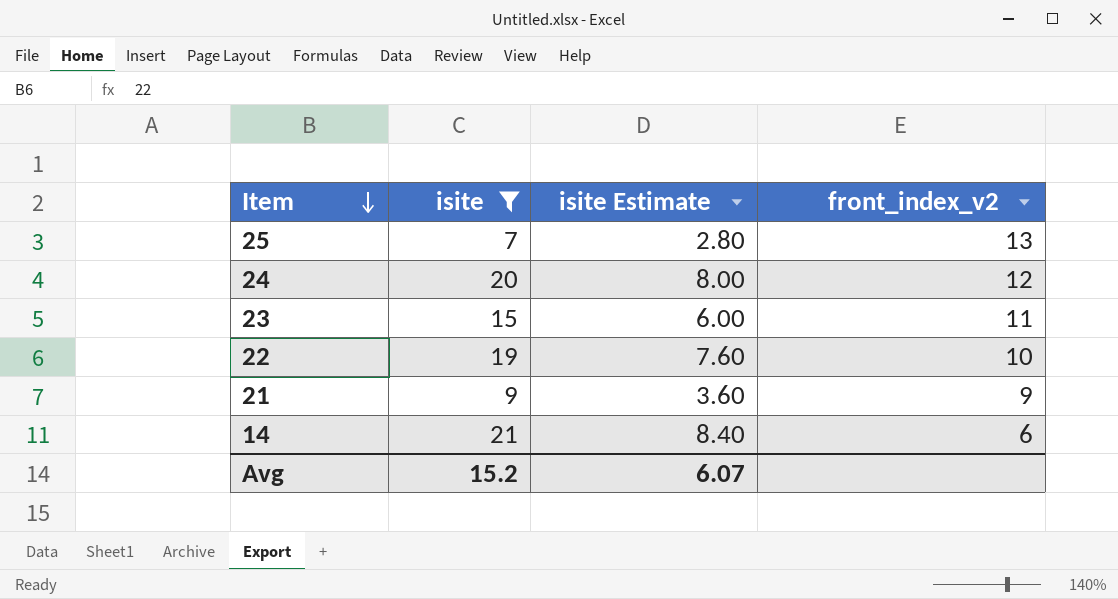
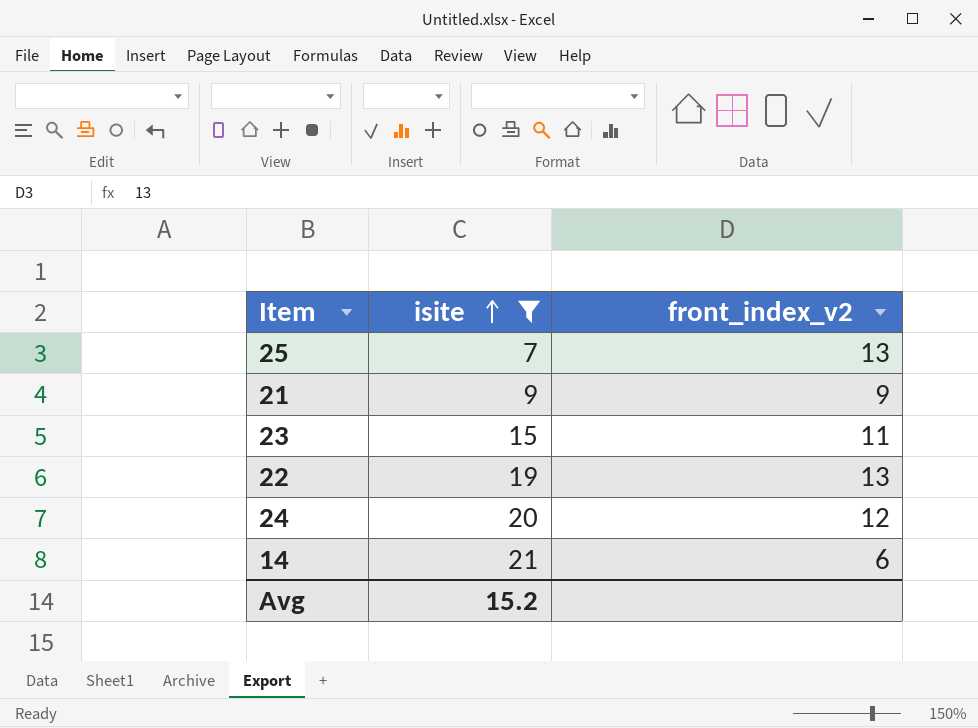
row order: Item descending -> isite ascending
column isite Estimate | formula: [isite] * 0.4 -> none
22 | front_index_v2: 10 -> 13

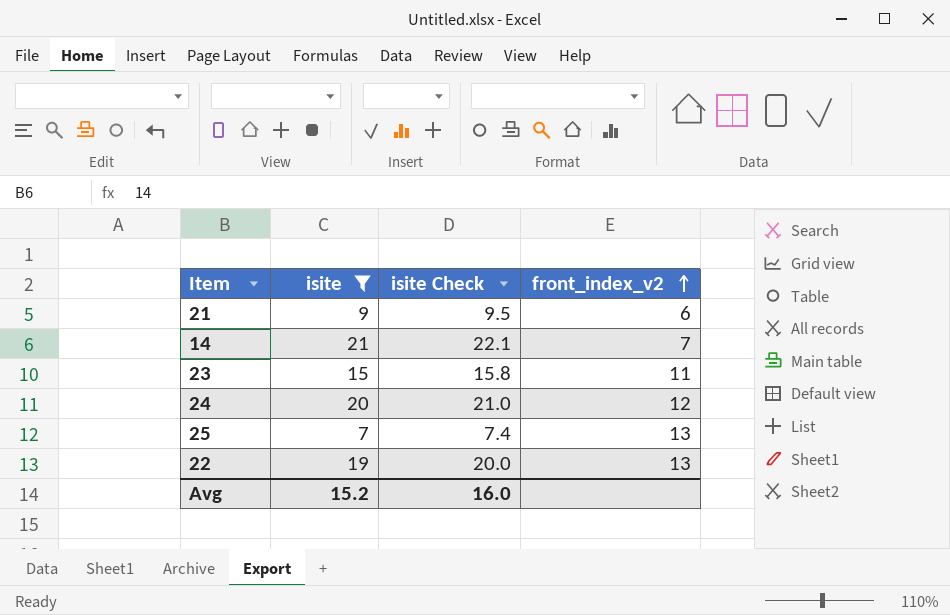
row order: isite ascending -> front_index_v2 ascending
column isite Check | formula: none -> [isite] * 1.05
21 | front_index_v2: 9 -> 6
14 | front_index_v2: 6 -> 7

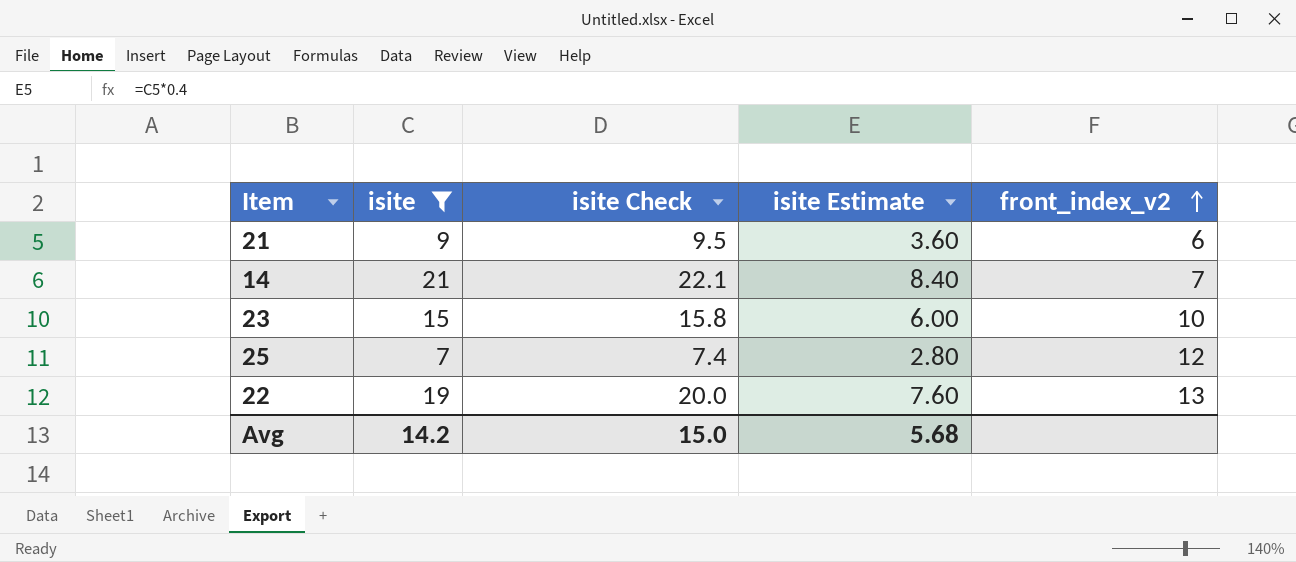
column isite Estimate | formula: none -> [isite] * 0.4
row 24: 20 | 21.0 | 12 -> none
23 | front_index_v2: 11 -> 10
25 | front_index_v2: 13 -> 12
Avg | isite: 15.2 -> 14.2
Avg | isite Check: 16.0 -> 15.0

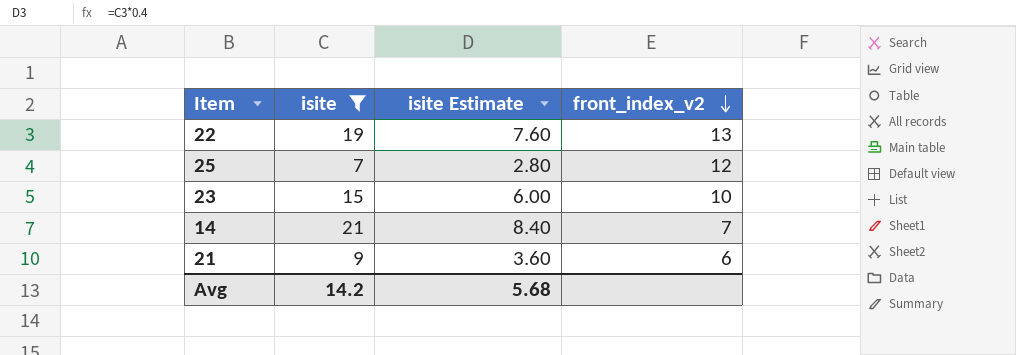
row order: front_index_v2 ascending -> front_index_v2 descending
column isite Check | formula: [isite] * 1.05 -> none

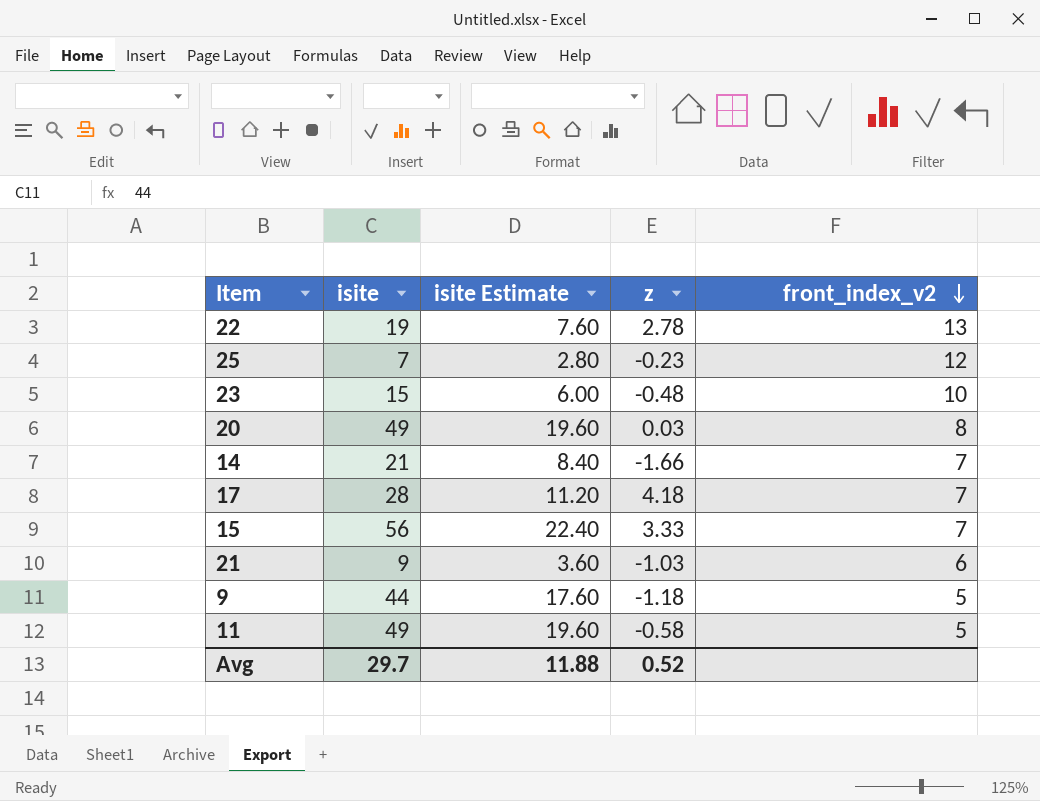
filter: isite <= 21 -> none
column z | position: none -> 4
Avg | isite: 14.2 -> 29.7
Avg | isite Estimate: 5.68 -> 11.88

